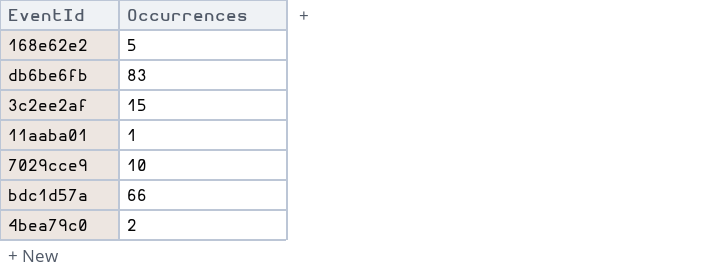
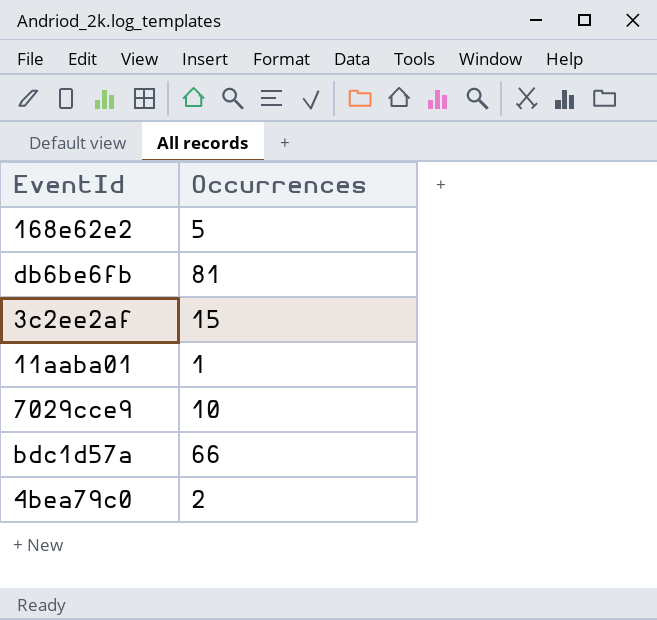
db6be6fb | Occurrences: 83 -> 81

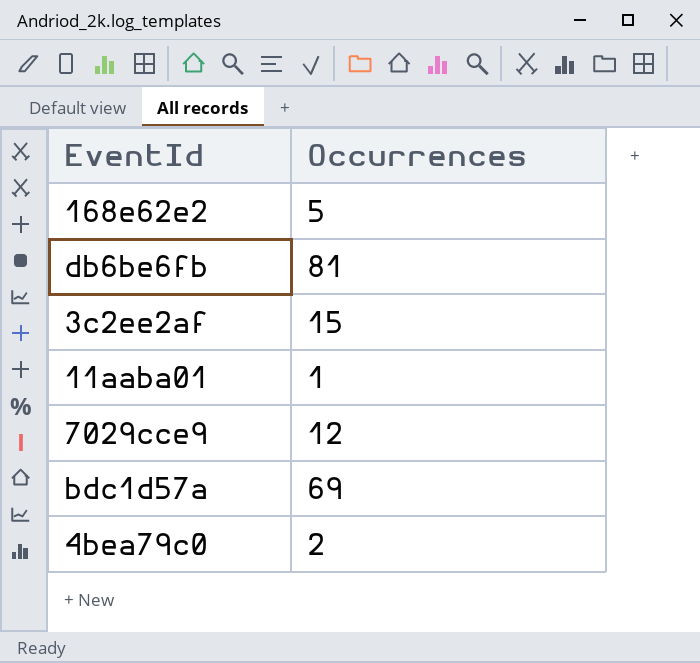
7029cce9 | Occurrences: 10 -> 12
bdc1d57a | Occurrences: 66 -> 69

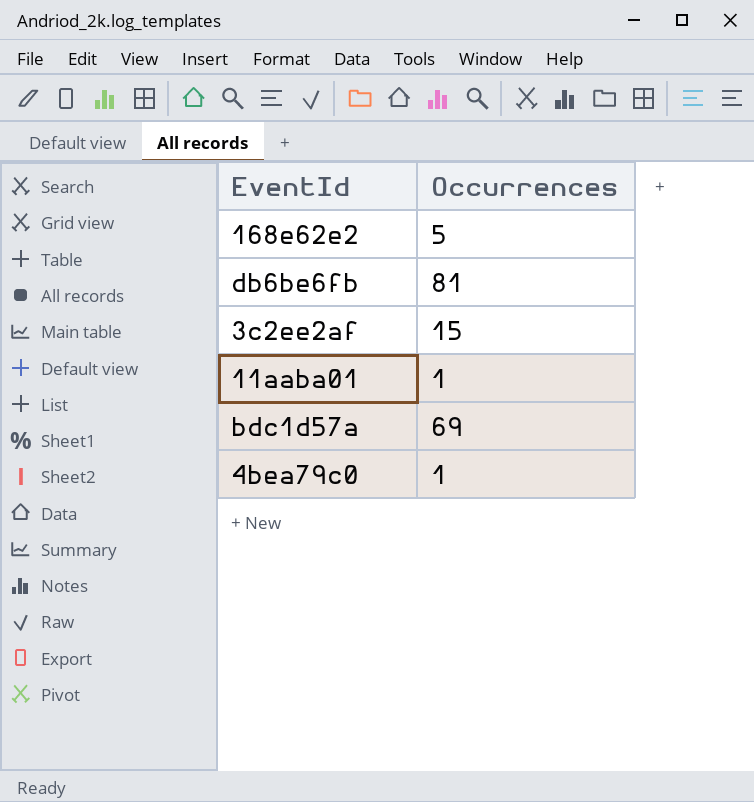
row 7029cce9: 12 -> none
4bea79c0 | Occurrences: 2 -> 1

